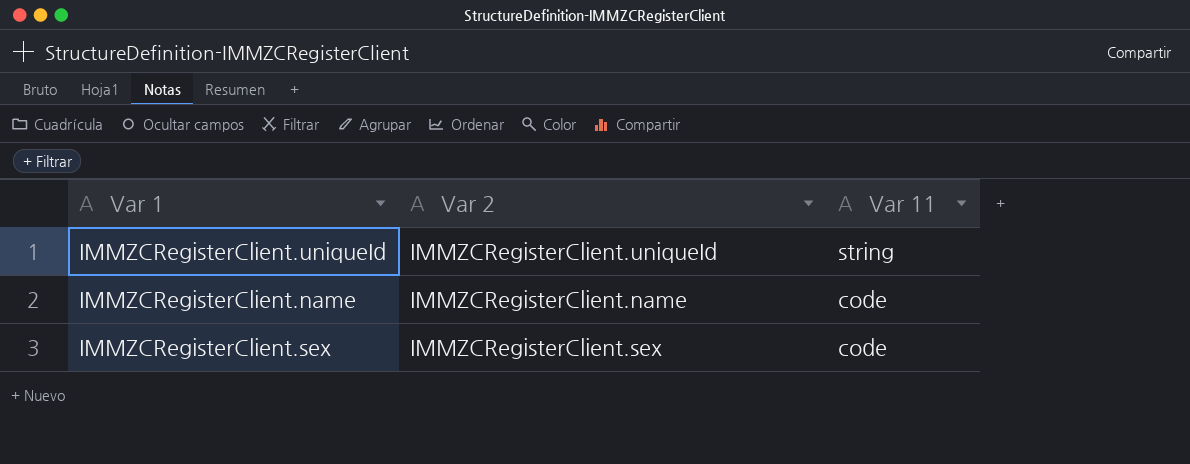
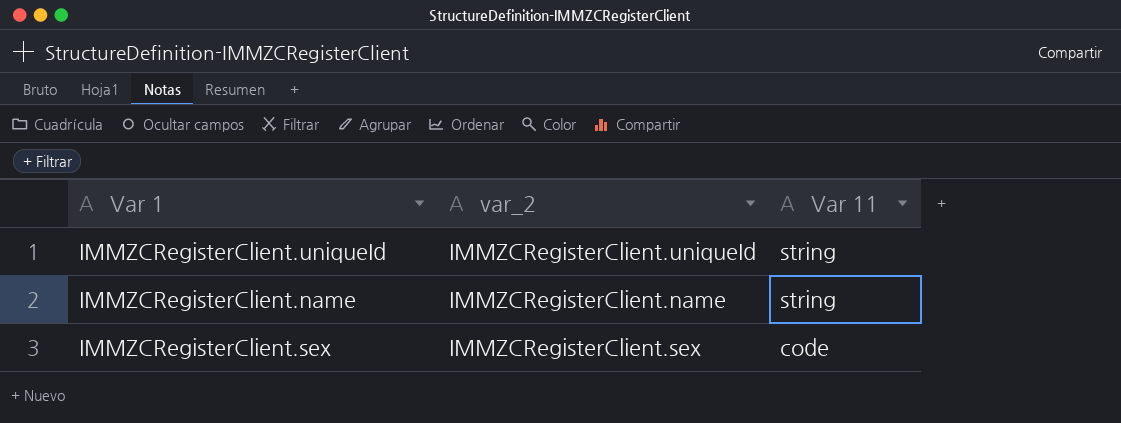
column name: Var 2 -> var_2
IMMZCRegisterClient.name | Var 11: code -> string

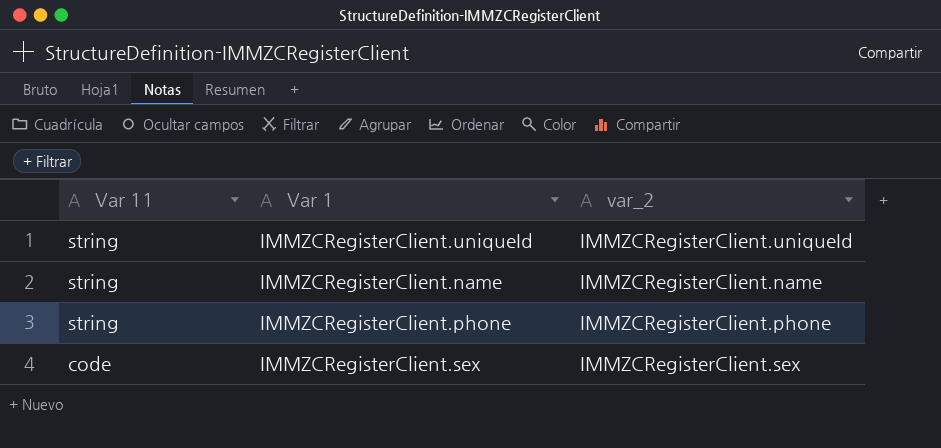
column Var 11 | position: 3 -> 1
row IMMZCRegisterClient.phone: none -> string | IMMZCRegisterClient.phone

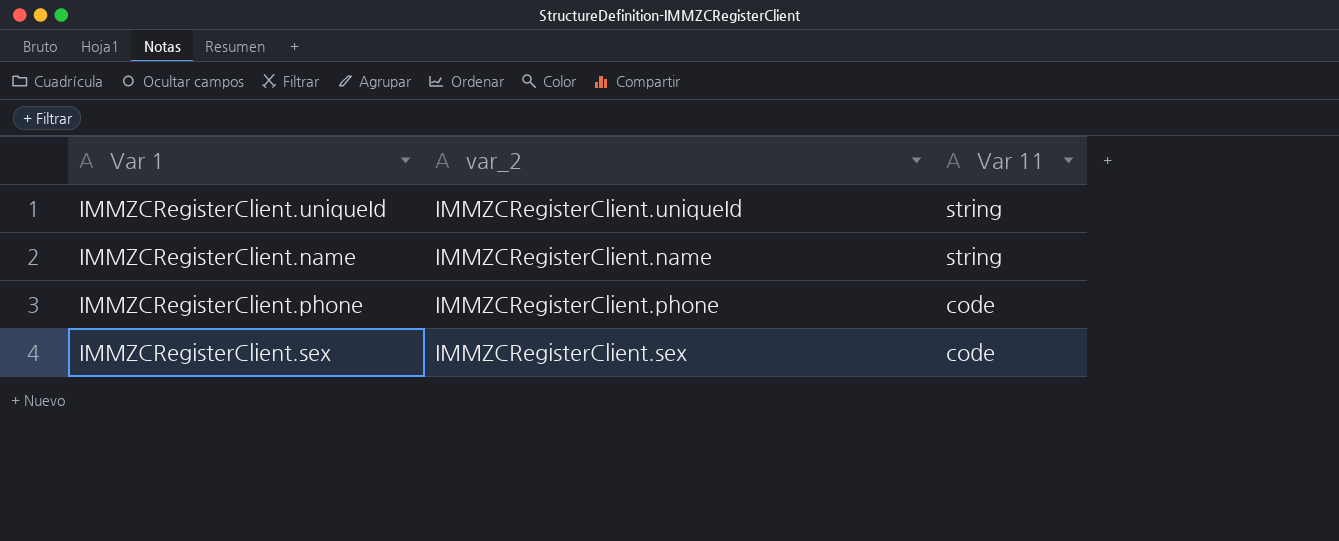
column Var 11 | position: 1 -> 3
IMMZCRegisterClient.phone | Var 11: string -> code

